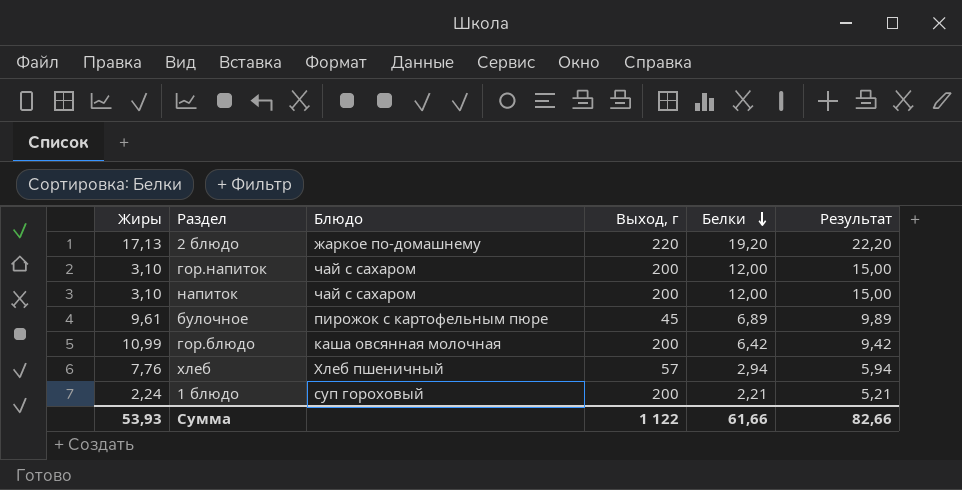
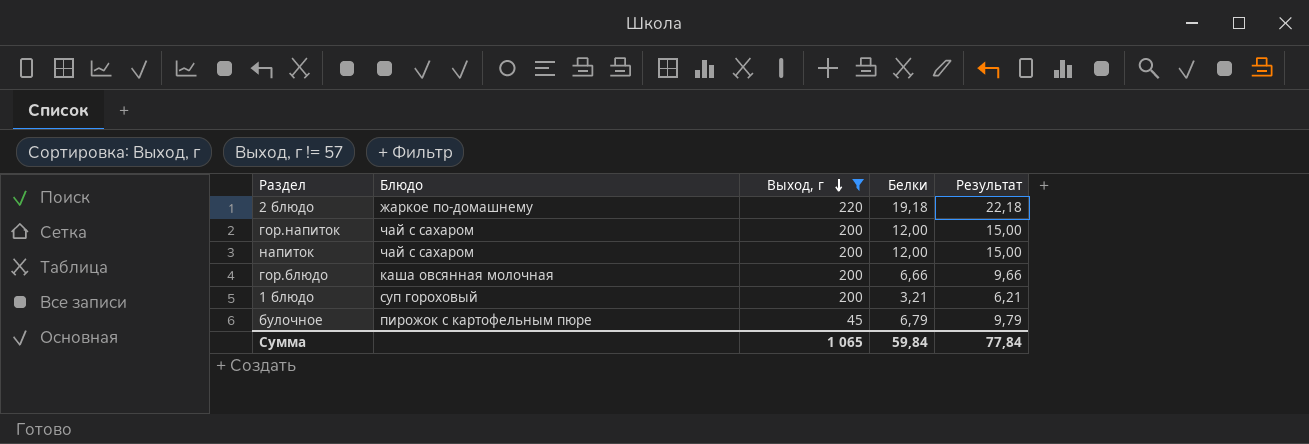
filter: none -> Выход, г != 57
row order: Белки descending -> Выход, г descending
column Жиры | position: 1 -> none
2 блюдо | Белки: 19,20 -> 19,18
2 блюдо | Результат: 22,20 -> 22,18
гор.блюдо | Белки: 6,42 -> 6,66
гор.блюдо | Результат: 9,42 -> 9,66
1 блюдо | Белки: 2,21 -> 3,21
1 блюдо | Результат: 5,21 -> 6,21
булочное | Белки: 6,89 -> 6,79
булочное | Результат: 9,89 -> 9,79
Сумма | Выход, г: 1 122 -> 1 065
Сумма | Белки: 61,66 -> 59,84
Сумма | Результат: 82,66 -> 77,84

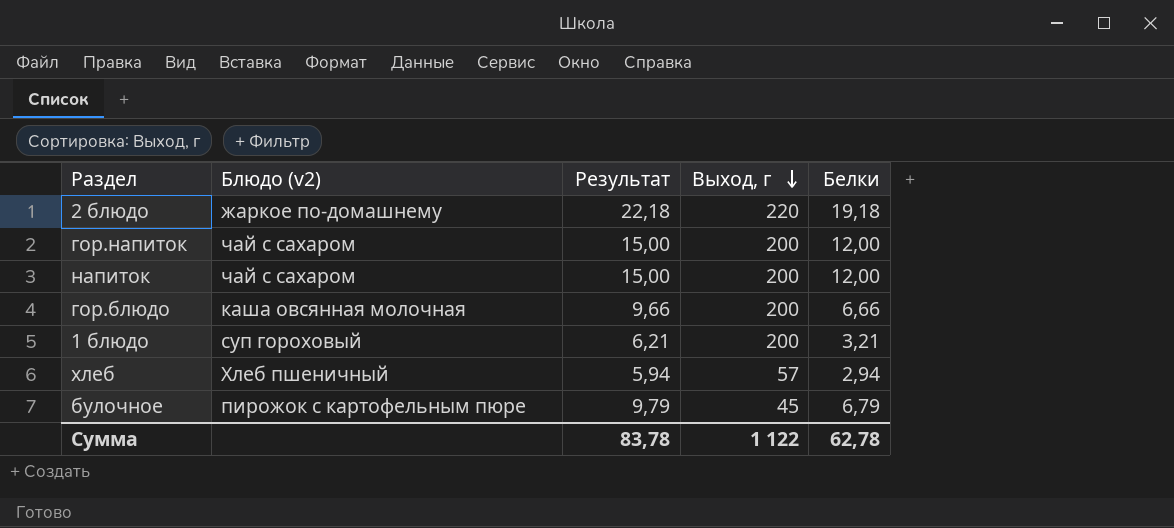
filter: Выход, г != 57 -> none
column name: Блюдо -> Блюдо (v2)
column Результат | position: 5 -> 3
Сумма | Результат: 77,84 -> 83,78
Сумма | Выход, г: 1 065 -> 1 122
Сумма | Белки: 59,84 -> 62,78

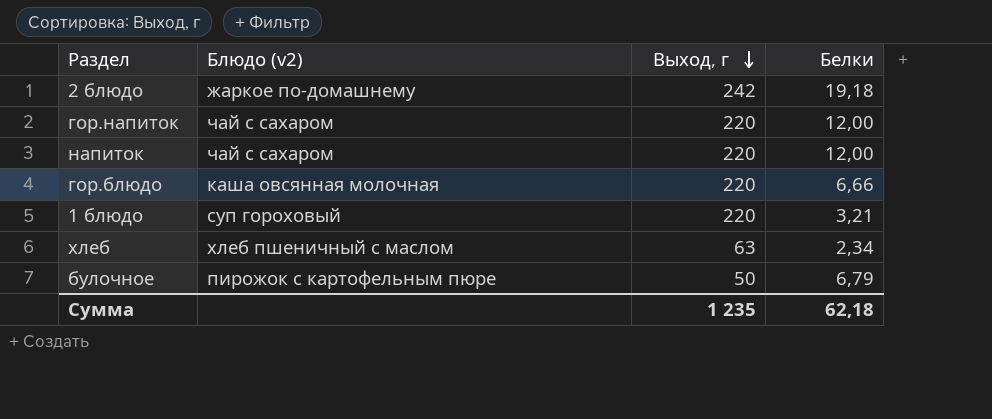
column Результат | formula: [Белки] + 3 -> none
2 блюдо | Выход, г: 220 -> 242
гор.напиток | Выход, г: 200 -> 220
напиток | Выход, г: 200 -> 220
гор.блюдо | Выход, г: 200 -> 220
1 блюдо | Выход, г: 200 -> 220
хлеб | Блюдо (v2): Хлеб пшеничный -> хлеб пшеничный с маслом
хлеб | Выход, г: 57 -> 63
хлеб | Белки: 2,94 -> 2,34
булочное | Выход, г: 45 -> 50
Сумма | Выход, г: 1 122 -> 1 235
Сумма | Белки: 62,78 -> 62,18

